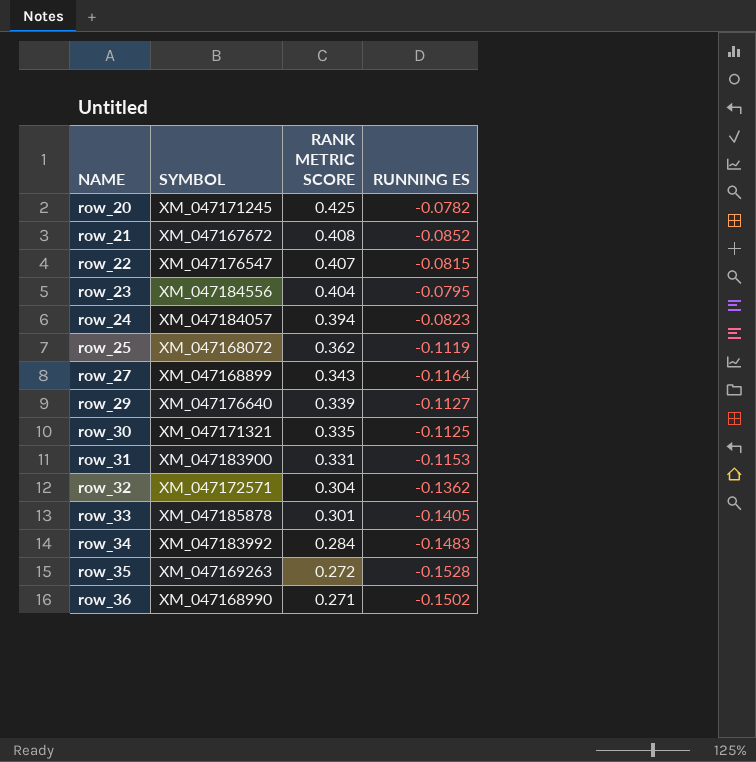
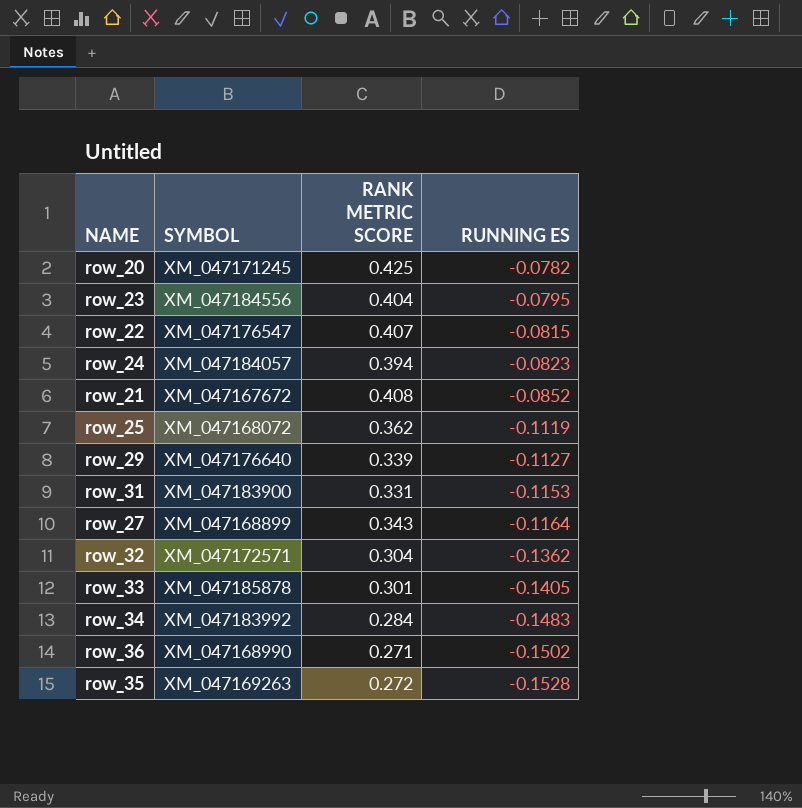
row order: NAME ascending -> RUNNING ES descending
row row_30: XM_047171321 | 0.335 | -0.1125 -> none

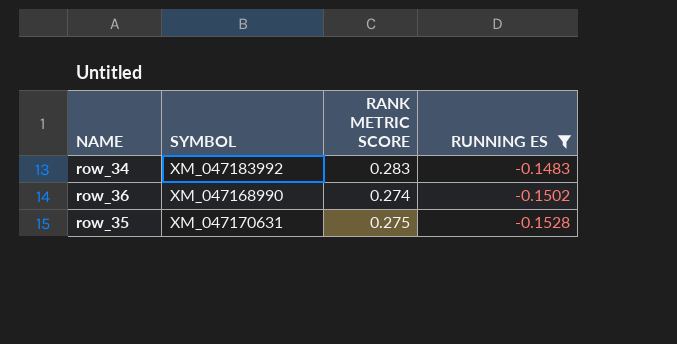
filter: none -> RUNNING ES <= -0.1483
row_34 | RANK METRIC SCORE: 0.284 -> 0.283
row_36 | RANK METRIC SCORE: 0.271 -> 0.274
row_35 | SYMBOL: XM_047169263 -> XM_047170631
row_35 | RANK METRIC SCORE: 0.272 -> 0.275

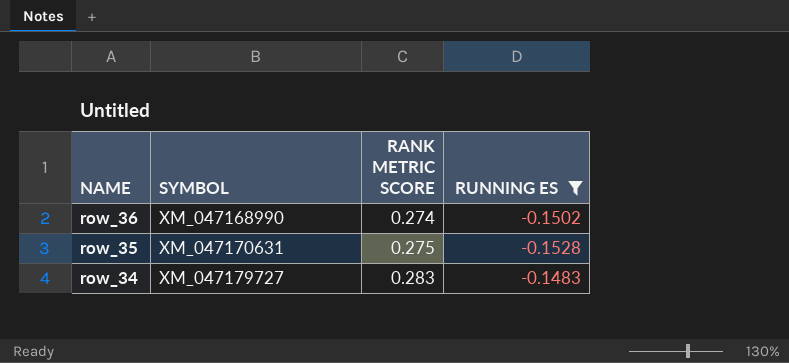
row order: RUNNING ES descending -> NAME descending
row_34 | SYMBOL: XM_047183992 -> XM_047179727

